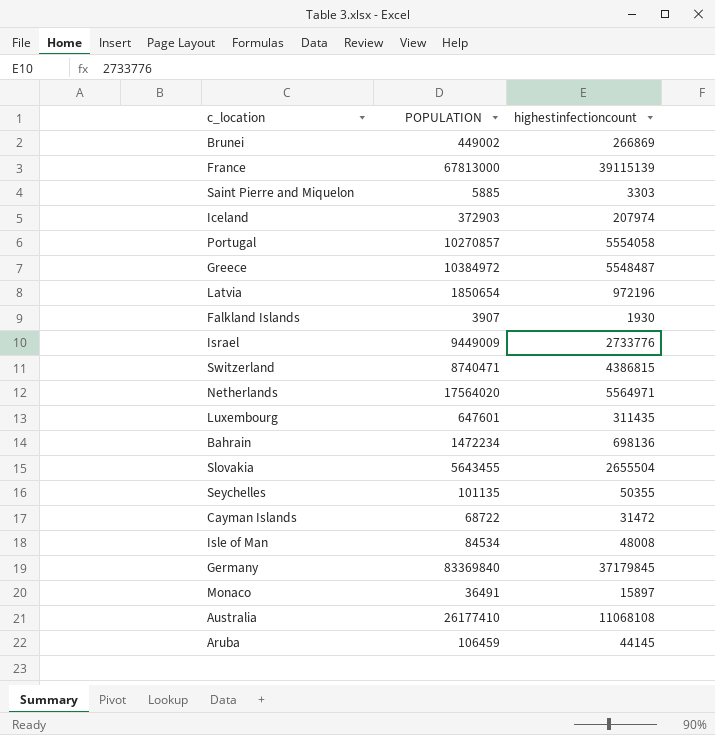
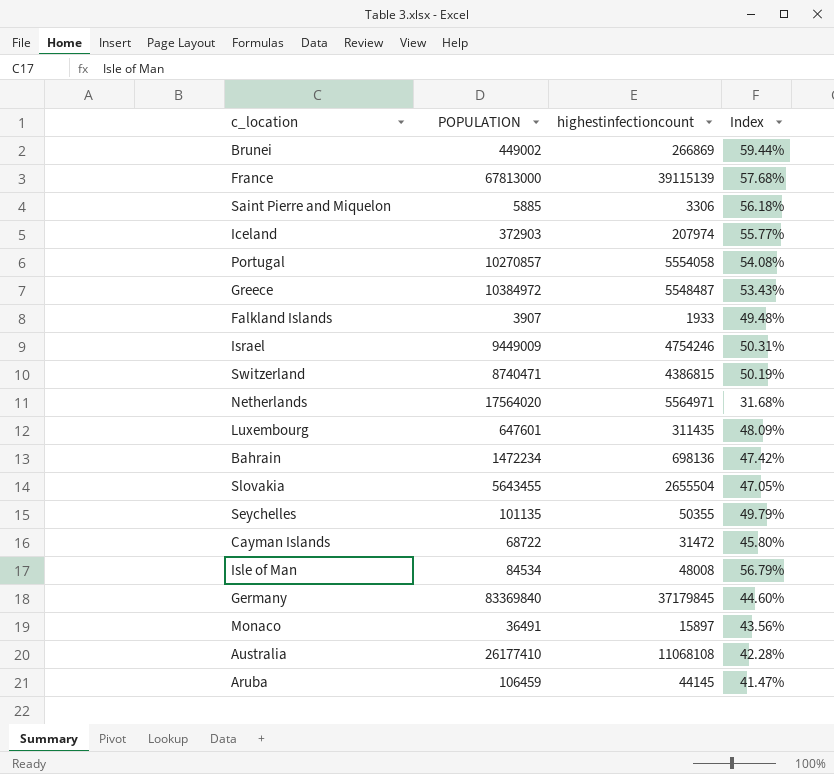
column Index | formula: none -> [highestinfectioncount] / [POPULATION]
row Latvia: 1850654 | 972196 -> none
Saint Pierre and Miquelon | highestinfectioncount: 3303 -> 3306
Falkland Islands | highestinfectioncount: 1930 -> 1933
Israel | highestinfectioncount: 2733776 -> 4754246

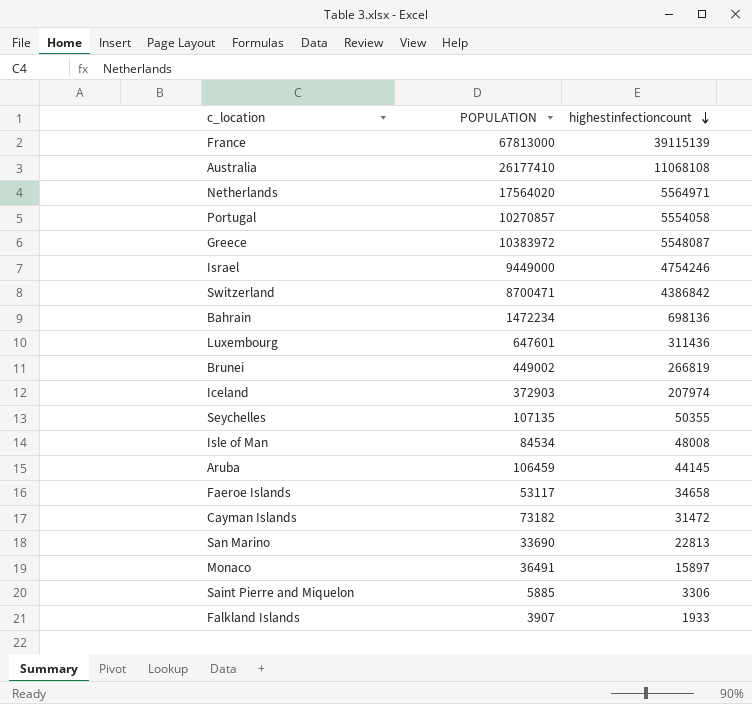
row order: none -> highestinfectioncount descending
column Index | formula: [highestinfectioncount] / [POPULATION] -> none
row Slovakia: 5643455 | 2655504 | 47.05% -> none
row Germany: 83369840 | 37179845 | 44.60% -> none
Greece | POPULATION: 10384972 -> 10383972
Greece | highestinfectioncount: 5548487 -> 5548087
Israel | POPULATION: 9449009 -> 9449000
Switzerland | POPULATION: 8740471 -> 8700471
Switzerland | highestinfectioncount: 4386815 -> 4386842
Luxembourg | highestinfectioncount: 311435 -> 311436
Brunei | highestinfectioncount: 266869 -> 266819
Seychelles | POPULATION: 101135 -> 107135
row Faeroe Islands: none -> 53117 | 34658
Cayman Islands | POPULATION: 68722 -> 73182
row San Marino: none -> 33690 | 22813

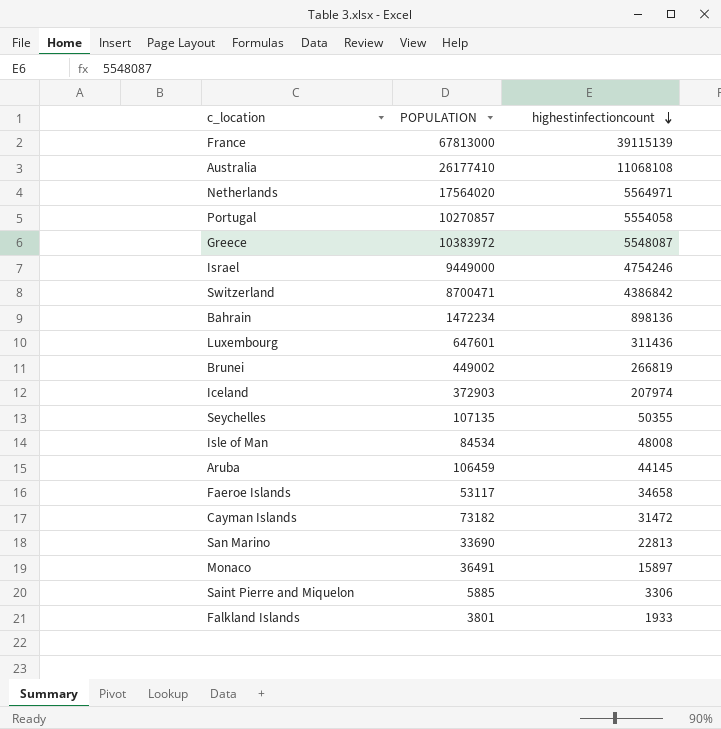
Bahrain | highestinfectioncount: 698136 -> 898136
Falkland Islands | POPULATION: 3907 -> 3801

